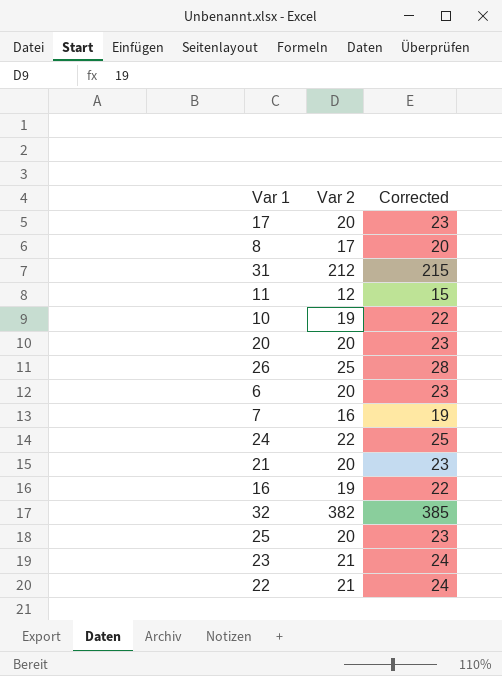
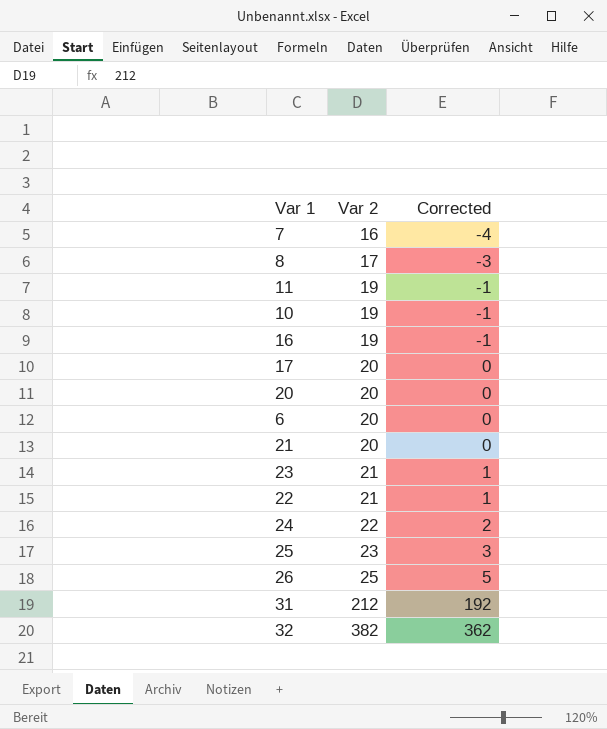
row order: none -> Var 2 ascending
column Corrected | formula: [Var 2] + 3 -> [Var 2] - 20
11 | Var 2: 12 -> 19
25 | Var 2: 20 -> 23

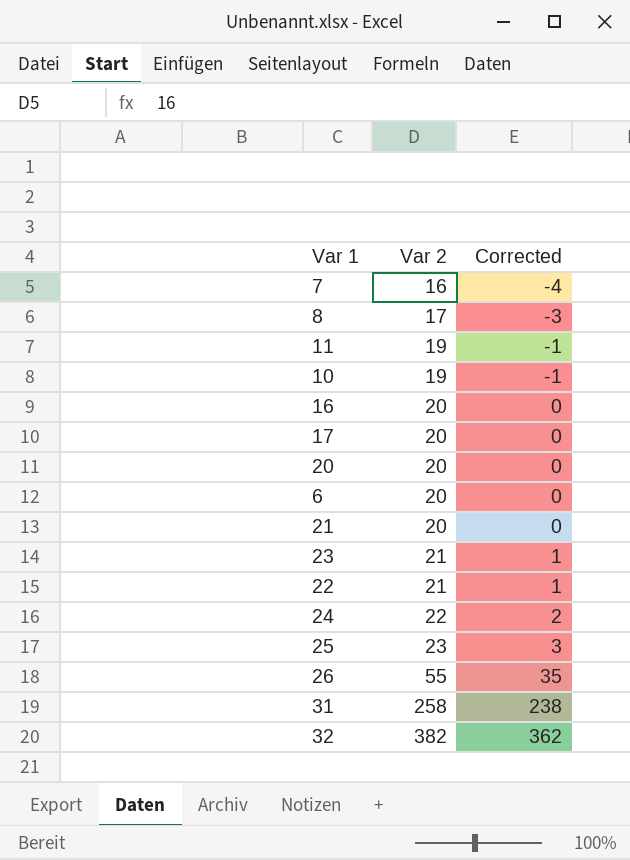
16 | Var 2: 19 -> 20
16 | Corrected: -1 -> 0
26 | Var 2: 25 -> 55
26 | Corrected: 5 -> 35
31 | Var 2: 212 -> 258
31 | Corrected: 192 -> 238

